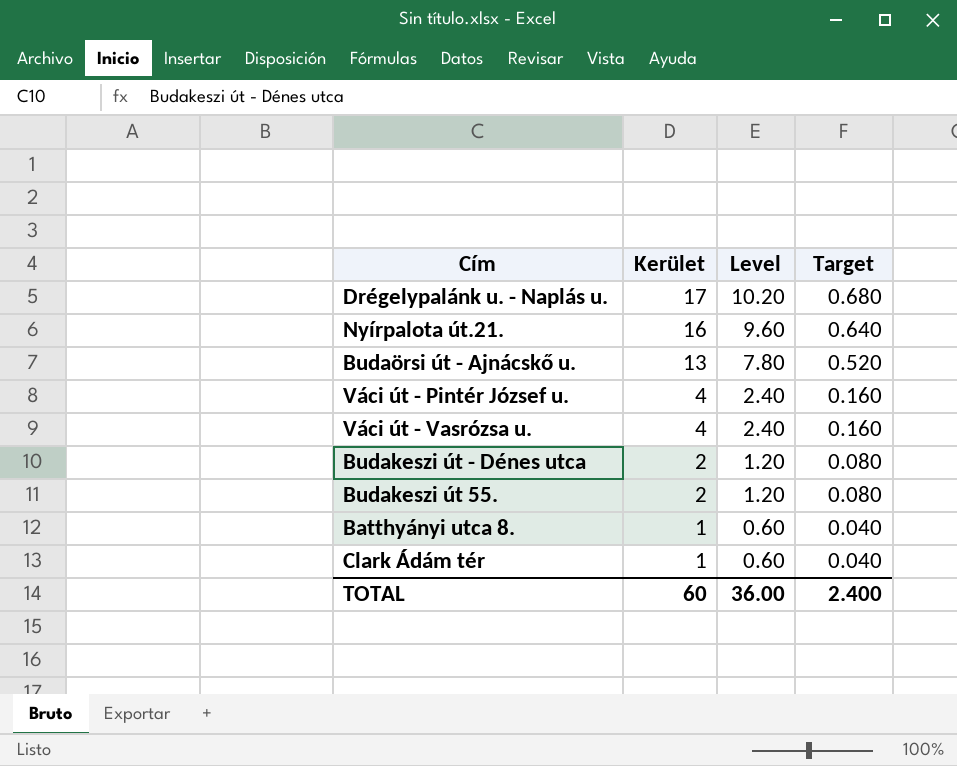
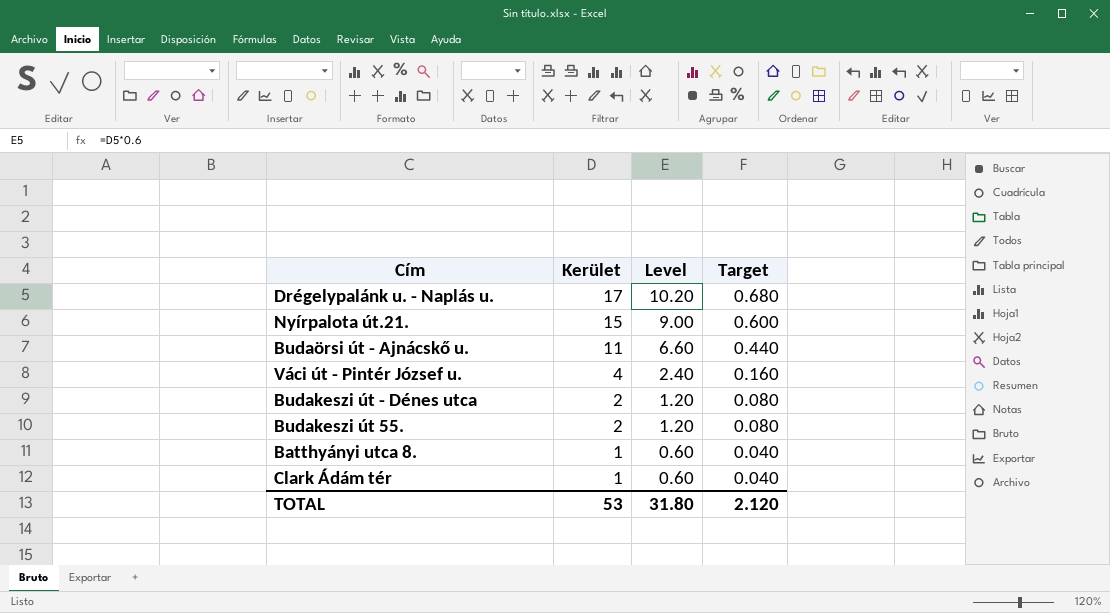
row Váci út - Vasrózsa u.: 4 | 2.40 | 0.160 -> none
Nyírpalota út.21. | Kerület: 16 -> 15
Nyírpalota út.21. | Level: 9.60 -> 9.00
Nyírpalota út.21. | Target: 0.640 -> 0.600
Budaörsi út - Ajnácskő u. | Kerület: 13 -> 11
Budaörsi út - Ajnácskő u. | Level: 7.80 -> 6.60
Budaörsi út - Ajnácskő u. | Target: 0.520 -> 0.440
TOTAL | Kerület: 60 -> 53
TOTAL | Level: 36.00 -> 31.80
TOTAL | Target: 2.400 -> 2.120

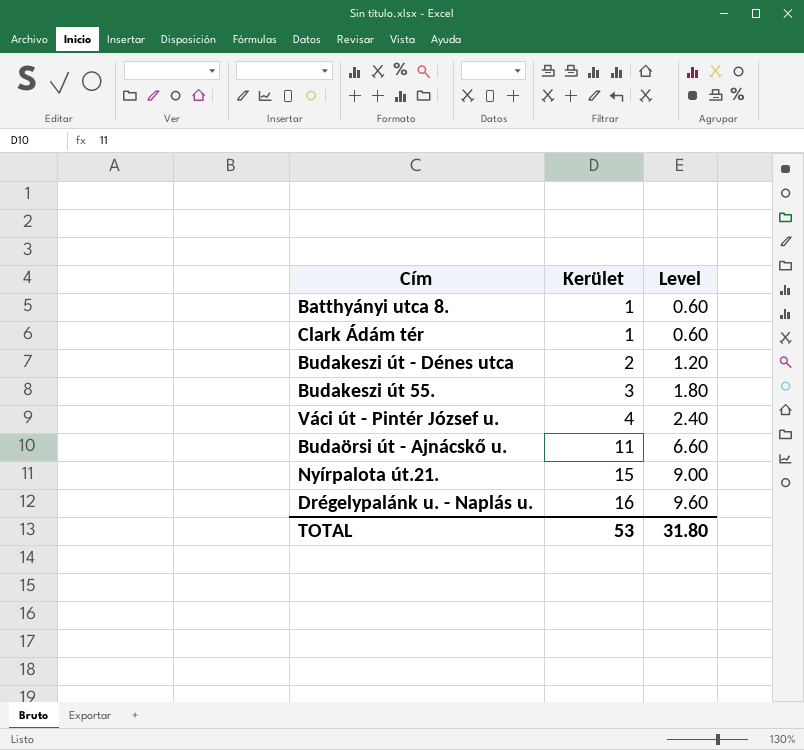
row order: Kerület descending -> Kerület ascending
column Target | formula: [Kerület] * 0.04 -> none
Budakeszi út 55. | Kerület: 2 -> 3
Budakeszi út 55. | Level: 1.20 -> 1.80
Drégelypalánk u. - Naplás u. | Kerület: 17 -> 16
Drégelypalánk u. - Naplás u. | Level: 10.20 -> 9.60

